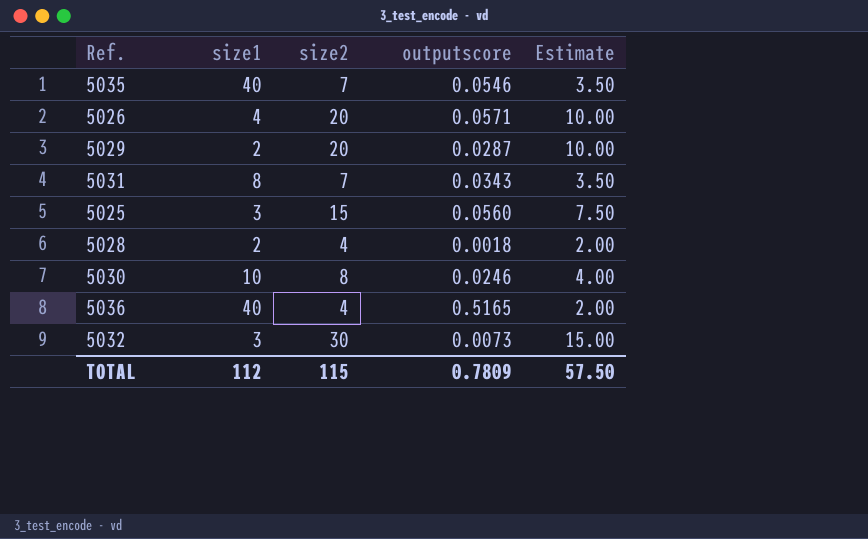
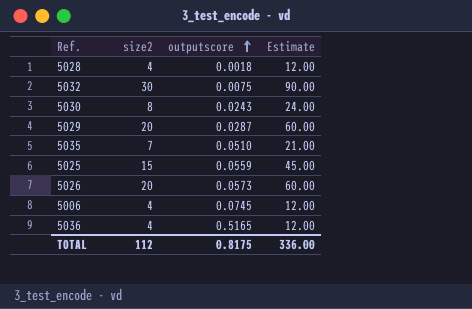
row order: none -> outputscore ascending
column size1 | position: 2 -> none
column Estimate | formula: [size2] * 0.5 -> [size2] * 3
row 5031: 8 | 7 | 0.0343 | 3.50 -> none
5032 | outputscore: 0.0073 -> 0.0075
5030 | outputscore: 0.0246 -> 0.0243
5035 | outputscore: 0.0546 -> 0.0510
5025 | outputscore: 0.0560 -> 0.0559
5026 | outputscore: 0.0571 -> 0.0573
row 5006: none -> 4 | 0.0745 | 12.00
TOTAL | size2: 115 -> 112
TOTAL | outputscore: 0.7809 -> 0.8175
TOTAL | Estimate: 57.50 -> 336.00

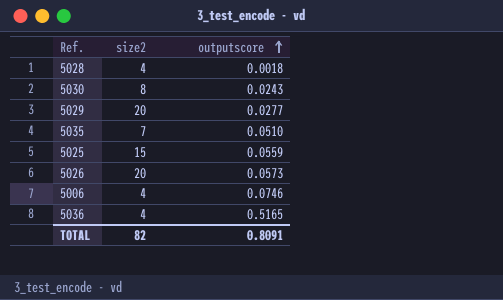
column Estimate | formula: [size2] * 3 -> none
row 5032: 30 | 0.0075 | 90.00 -> none
5029 | outputscore: 0.0287 -> 0.0277
5006 | outputscore: 0.0745 -> 0.0746
TOTAL | size2: 112 -> 82
TOTAL | outputscore: 0.8175 -> 0.8091

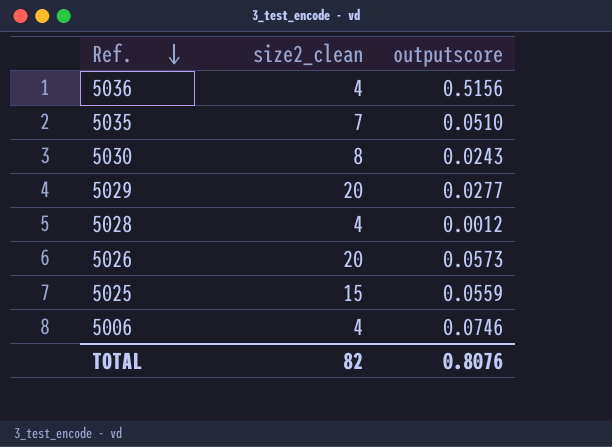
row order: outputscore ascending -> Ref. descending
column name: size2 -> size2_clean
5036 | outputscore: 0.5165 -> 0.5156
5028 | outputscore: 0.0018 -> 0.0012
TOTAL | outputscore: 0.8091 -> 0.8076

